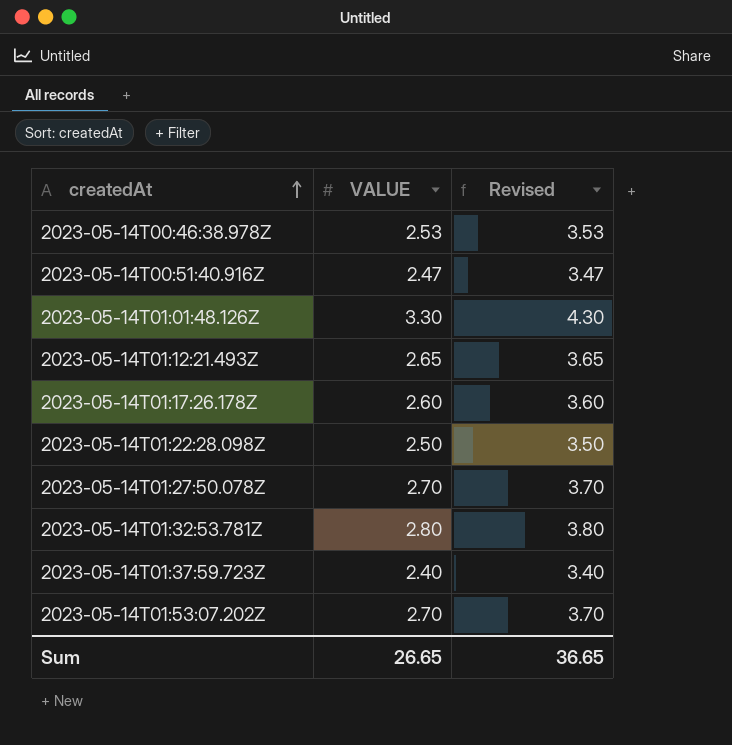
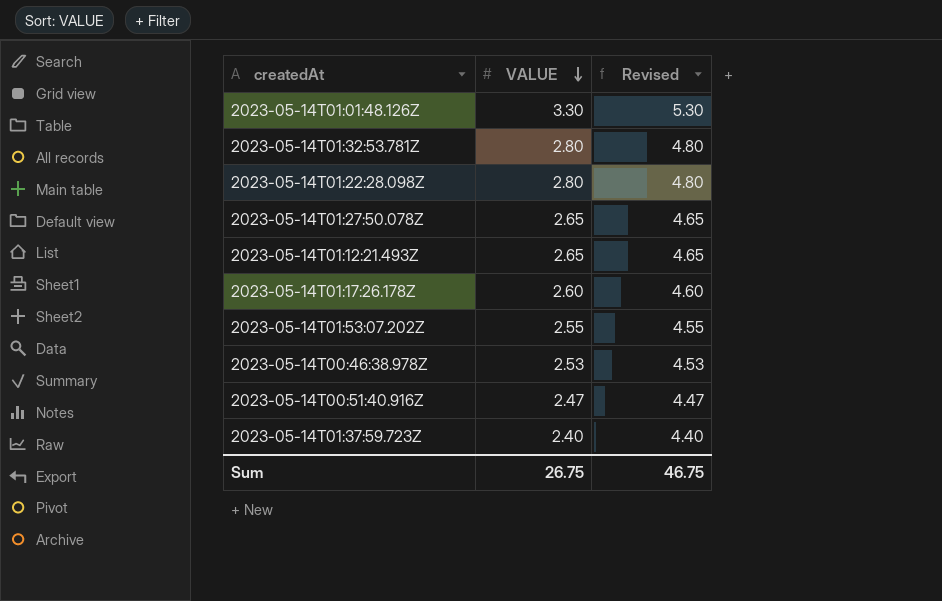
row order: createdAt ascending -> VALUE descending
column Revised | formula: [VALUE] + 1 -> [VALUE] + 2
2023-05-14T01:22:28.098Z | VALUE: 2.50 -> 2.80
2023-05-14T01:27:50.078Z | VALUE: 2.70 -> 2.65
2023-05-14T01:53:07.202Z | VALUE: 2.70 -> 2.55
Sum | VALUE: 26.65 -> 26.75
Sum | Revised: 36.65 -> 46.75

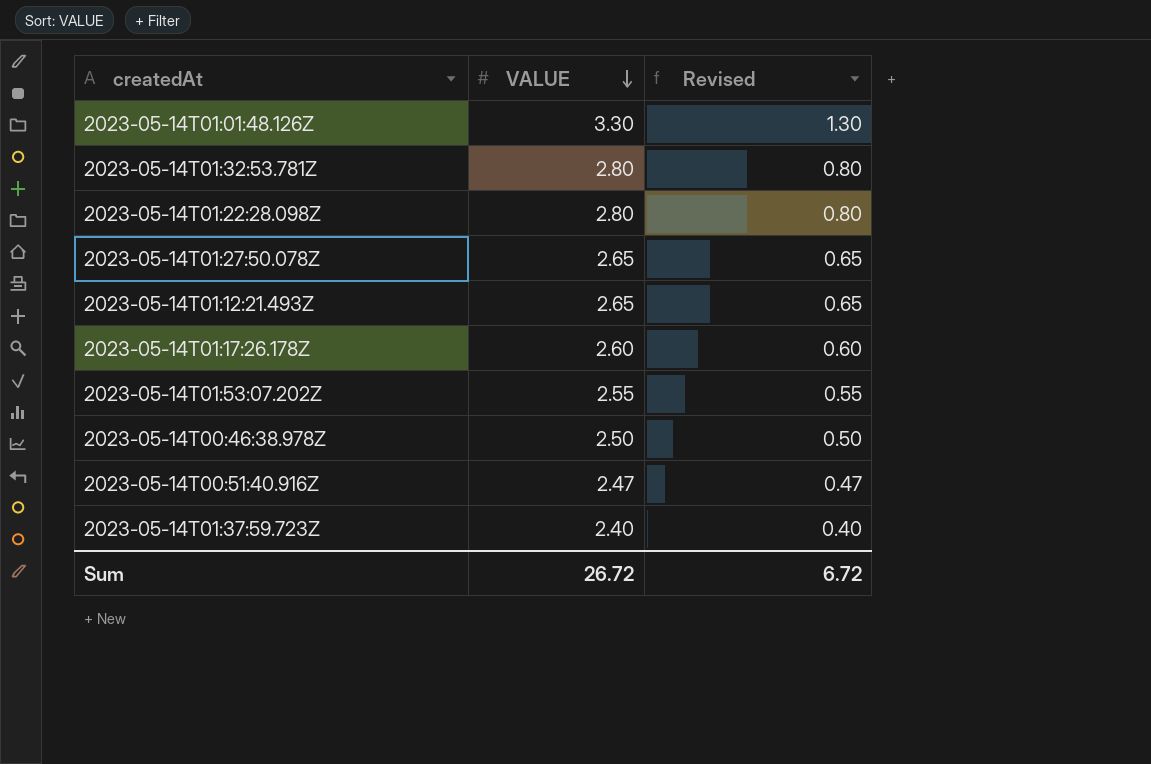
column Revised | formula: [VALUE] + 2 -> [VALUE] - 2
2023-05-14T00:46:38.978Z | VALUE: 2.53 -> 2.50
Sum | VALUE: 26.75 -> 26.72
Sum | Revised: 46.75 -> 6.72

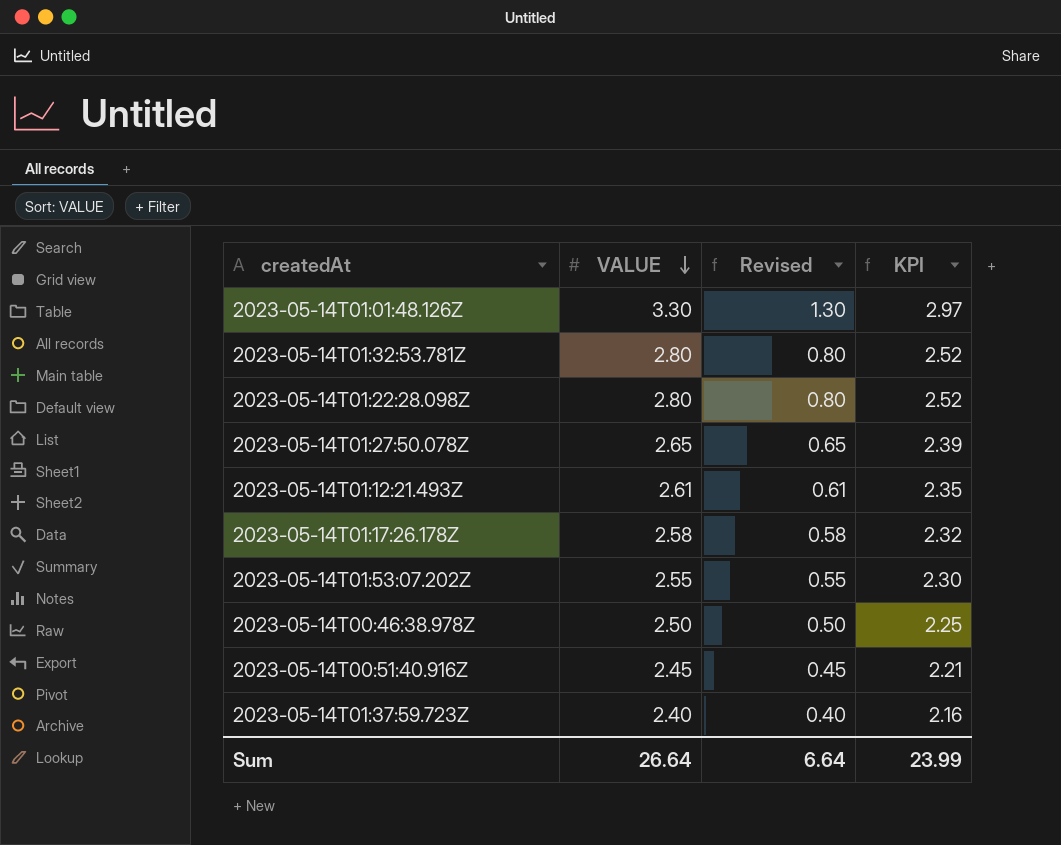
column KPI | formula: none -> [VALUE] * 0.9
2023-05-14T01:12:21.493Z | VALUE: 2.65 -> 2.61
2023-05-14T01:12:21.493Z | Revised: 0.65 -> 0.61
2023-05-14T01:17:26.178Z | VALUE: 2.60 -> 2.58
2023-05-14T01:17:26.178Z | Revised: 0.60 -> 0.58
2023-05-14T00:51:40.916Z | VALUE: 2.47 -> 2.45
2023-05-14T00:51:40.916Z | Revised: 0.47 -> 0.45
Sum | VALUE: 26.72 -> 26.64
Sum | Revised: 6.72 -> 6.64

